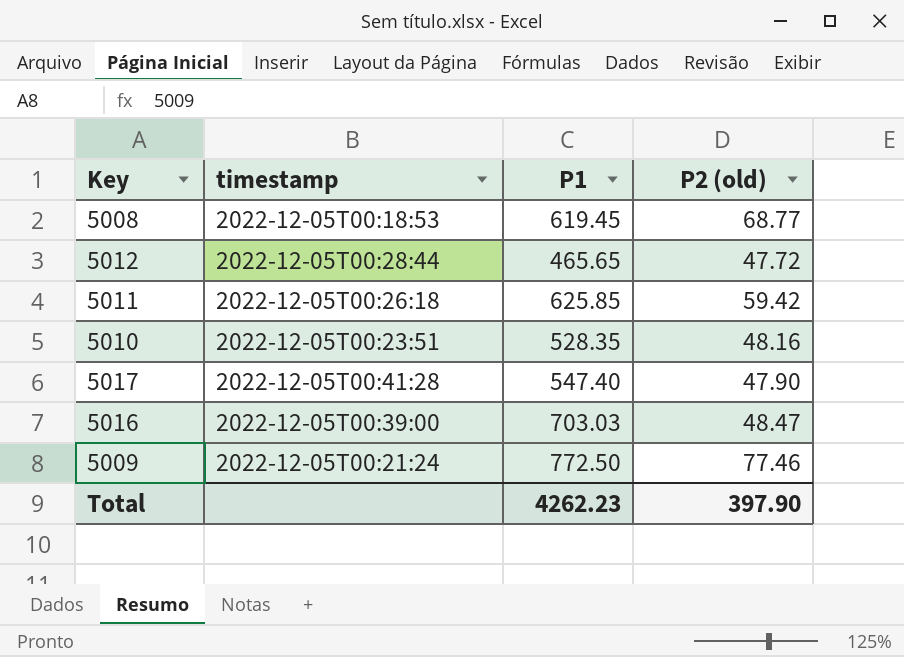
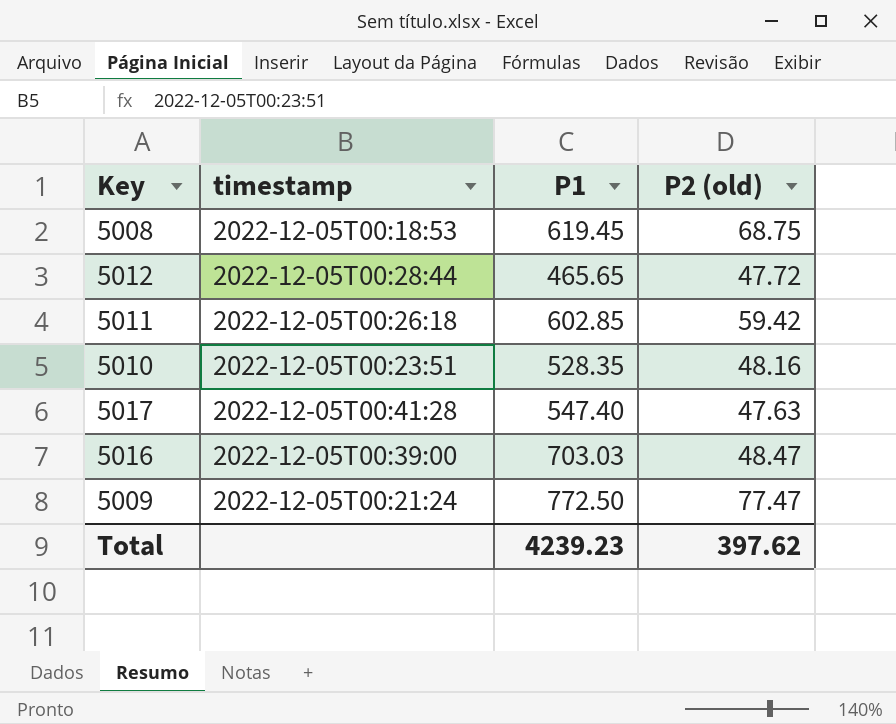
5008 | P2 (old): 68.77 -> 68.75
5011 | P1: 625.85 -> 602.85
5017 | P2 (old): 47.90 -> 47.63
5009 | P2 (old): 77.46 -> 77.47
Total | P1: 4262.23 -> 4239.23
Total | P2 (old): 397.90 -> 397.62

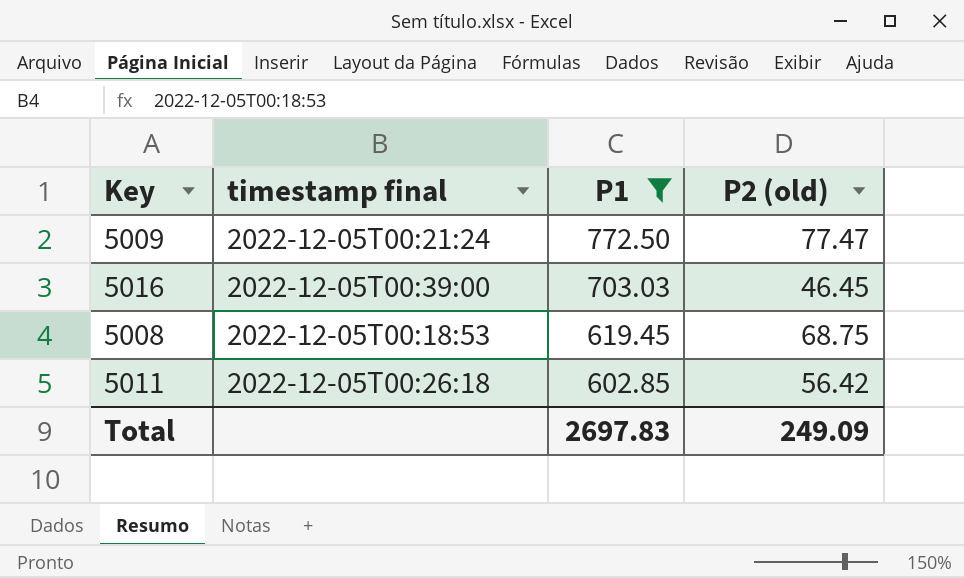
filter: none -> P1 >= 602.85
row order: none -> P1 descending
column name: timestamp -> timestamp final
5016 | P2 (old): 48.47 -> 46.45
5011 | P2 (old): 59.42 -> 56.42
Total | P1: 4239.23 -> 2697.83
Total | P2 (old): 397.62 -> 249.09

